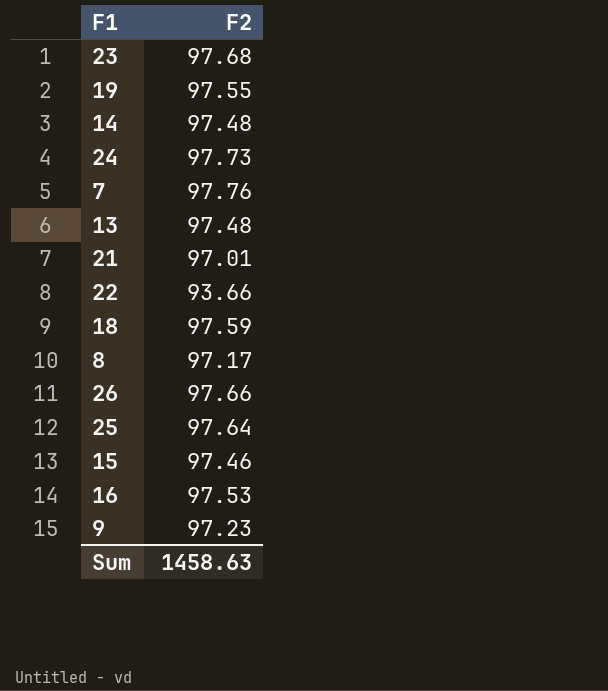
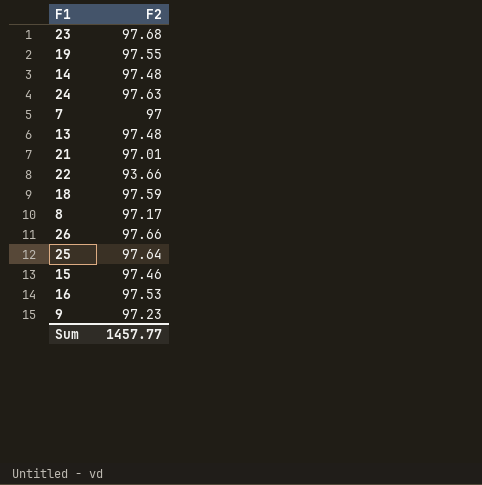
24 | F2: 97.73 -> 97.63
7 | F2: 97.76 -> 97
Sum | F2: 1458.63 -> 1457.77

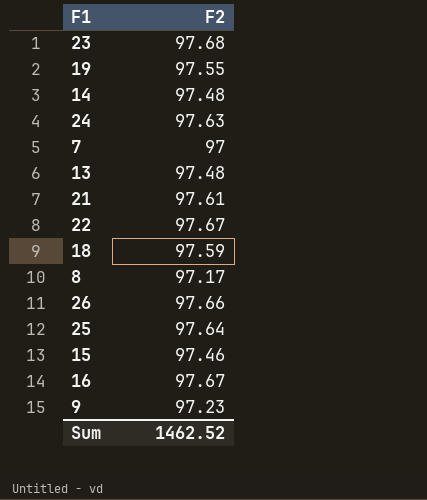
21 | F2: 97.01 -> 97.61
22 | F2: 93.66 -> 97.67
16 | F2: 97.53 -> 97.67
Sum | F2: 1457.77 -> 1462.52

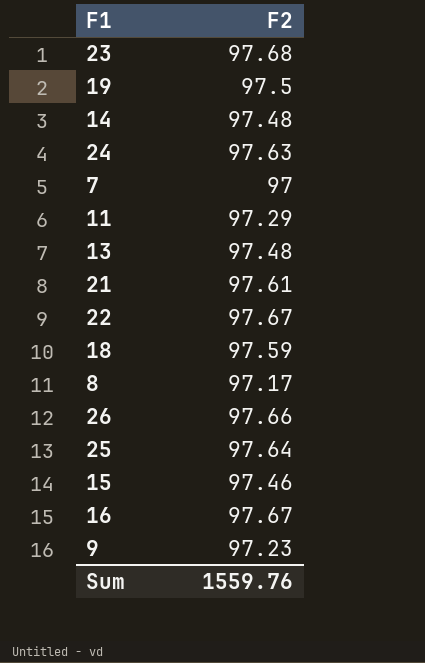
19 | F2: 97.55 -> 97.5
row 11: none -> 97.29
Sum | F2: 1462.52 -> 1559.76

